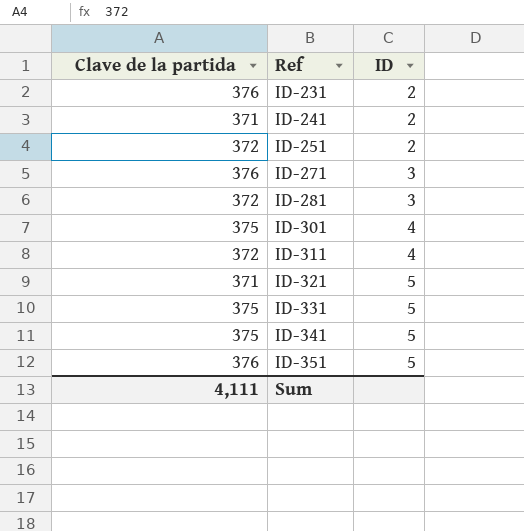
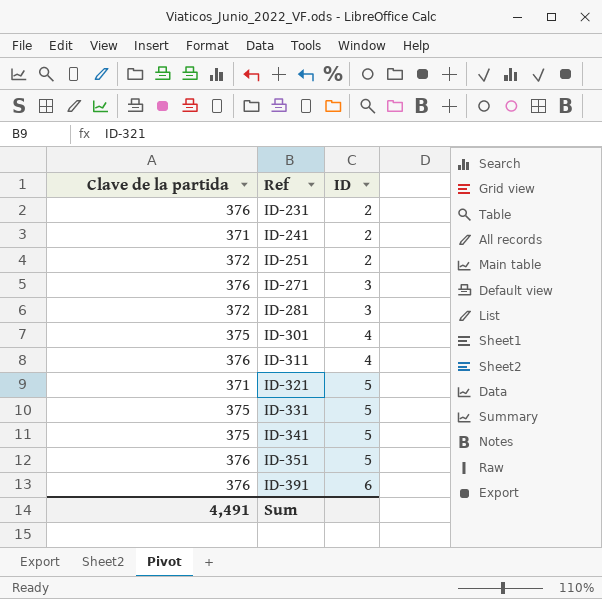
ID-311 | Clave de la partida: 372 -> 376
row ID-391: none -> 376 | 6
Sum | Clave de la partida: 4,111 -> 4,491

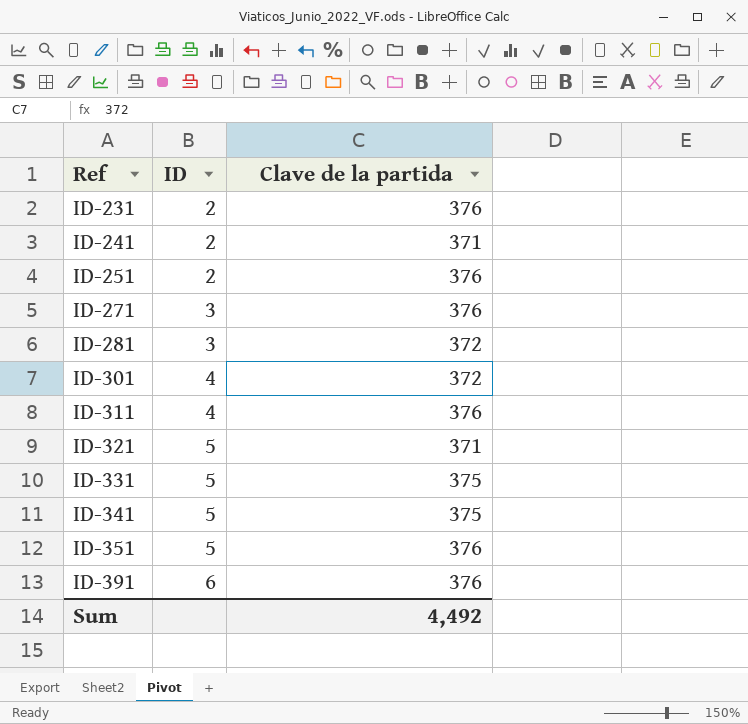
column Clave de la partida | position: 1 -> 3
ID-251 | Clave de la partida: 372 -> 376
ID-301 | Clave de la partida: 375 -> 372
Sum | Clave de la partida: 4,491 -> 4,492

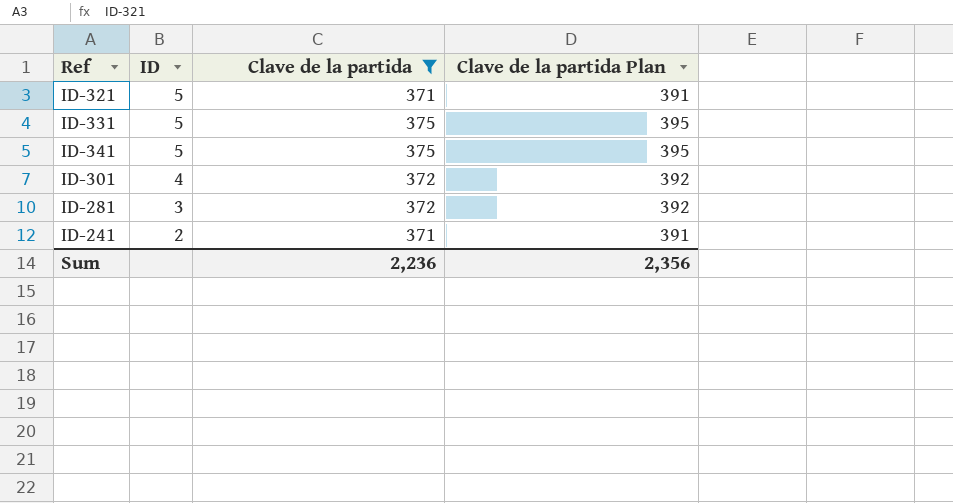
filter: none -> Clave de la partida != 376
row order: Ref ascending -> ID descending
column Clave de la partida Plan | formula: none -> [Clave de la partida] + 20
Sum | Clave de la partida: 4,492 -> 2,236

